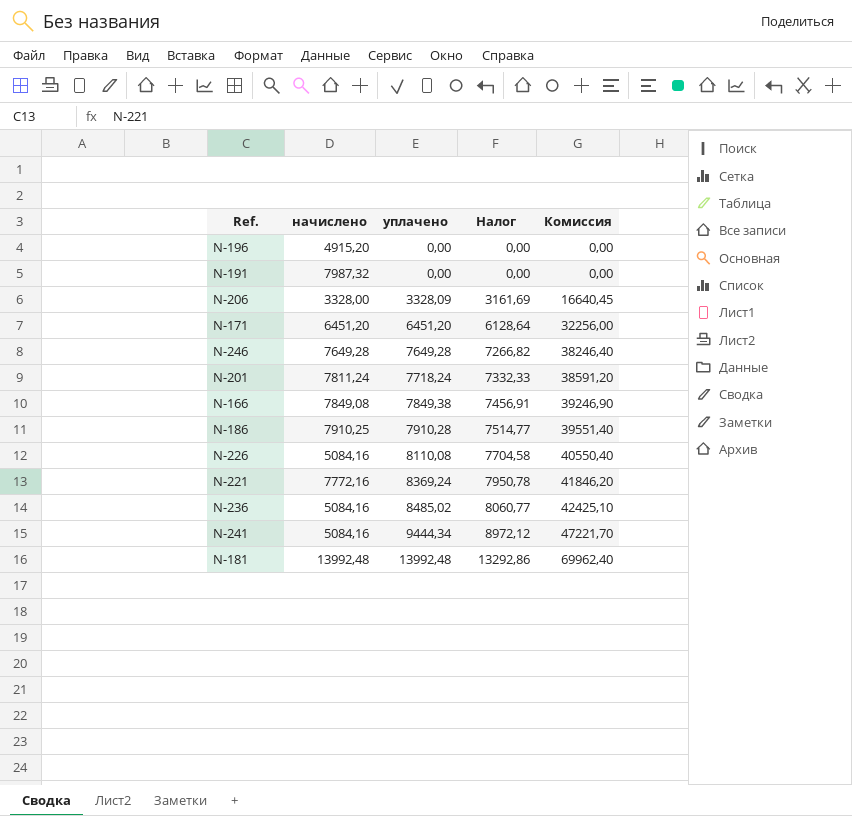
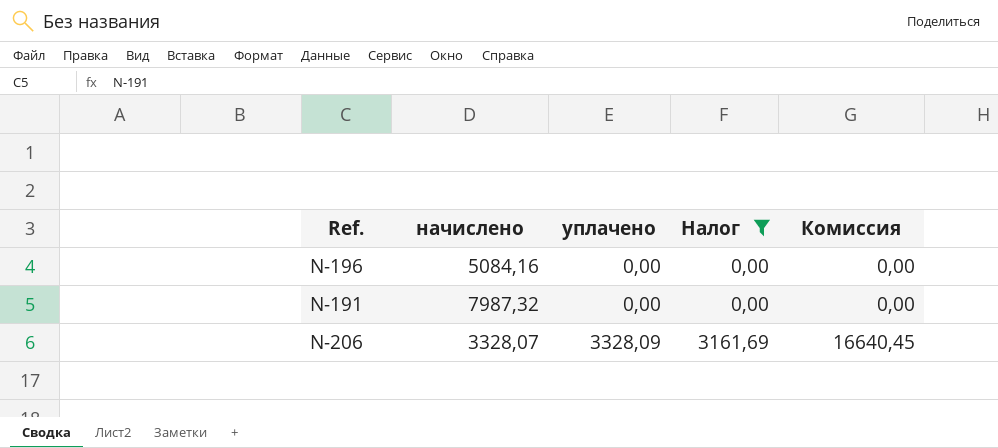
filter: none -> Налог <= 3161,69
N-196 | начислено: 4915,20 -> 5084,16
N-206 | начислено: 3328,00 -> 3328,07

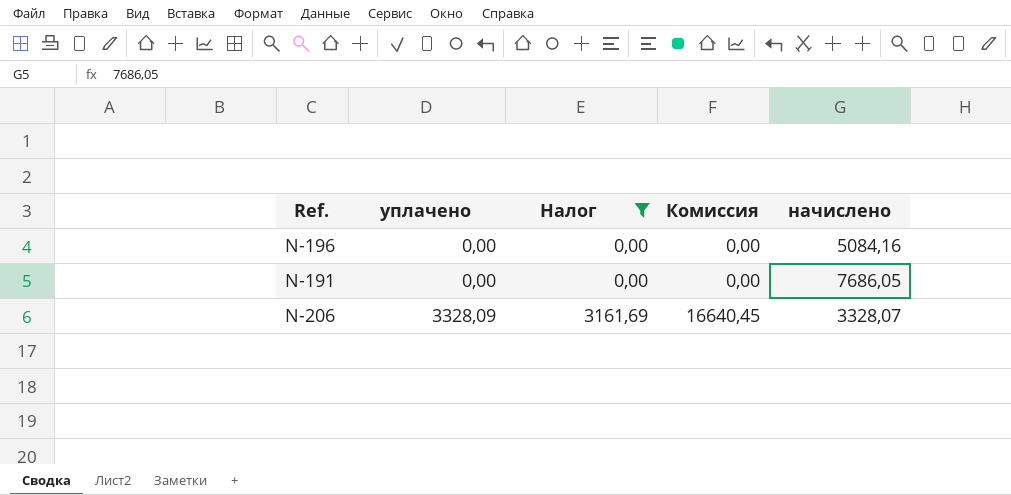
column начислено | position: 2 -> 5
N-191 | начислено: 7987,32 -> 7686,05

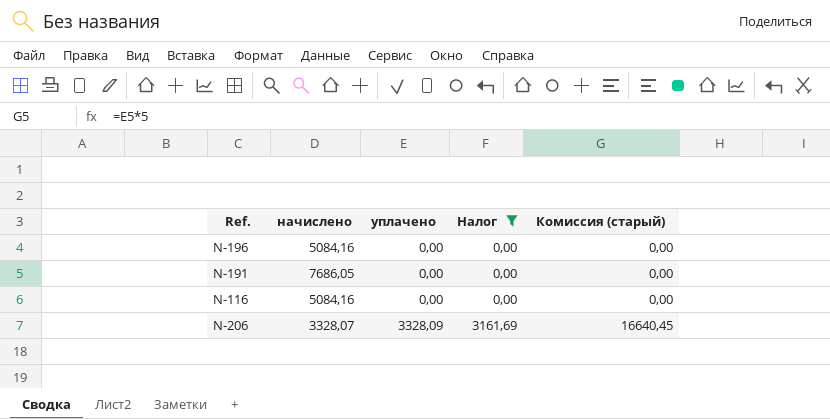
column начислено | position: 5 -> 2
column name: Комиссия -> Комиссия (старый)
row N-116: none -> 5084,16 | 0,00 | 0,00 | 0,00

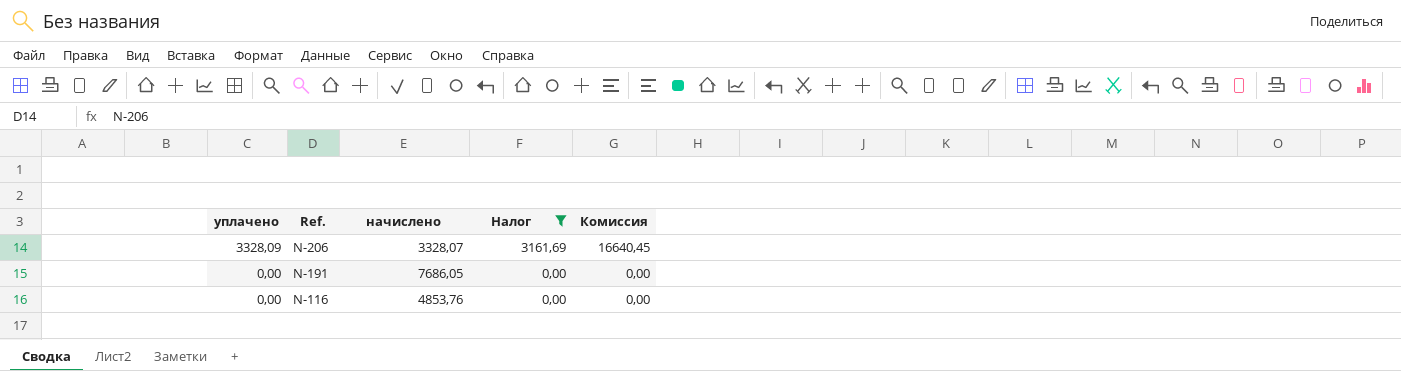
row order: уплачено ascending -> уплачено descending
column уплачено | position: 3 -> 1
column name: Комиссия (старый) -> Комиссия
row N-196: 5084,16 | 0,00 | 0,00 | 0,00 -> none
N-116 | начислено: 5084,16 -> 4853,76

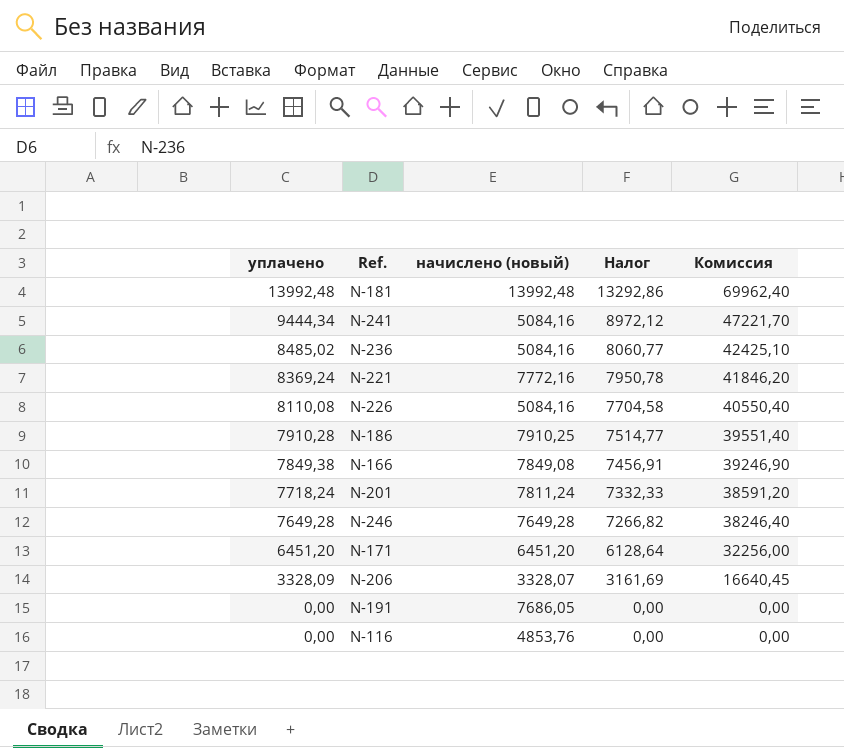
filter: Налог <= 3161,69 -> none
column name: начислено -> начислено (новый)

